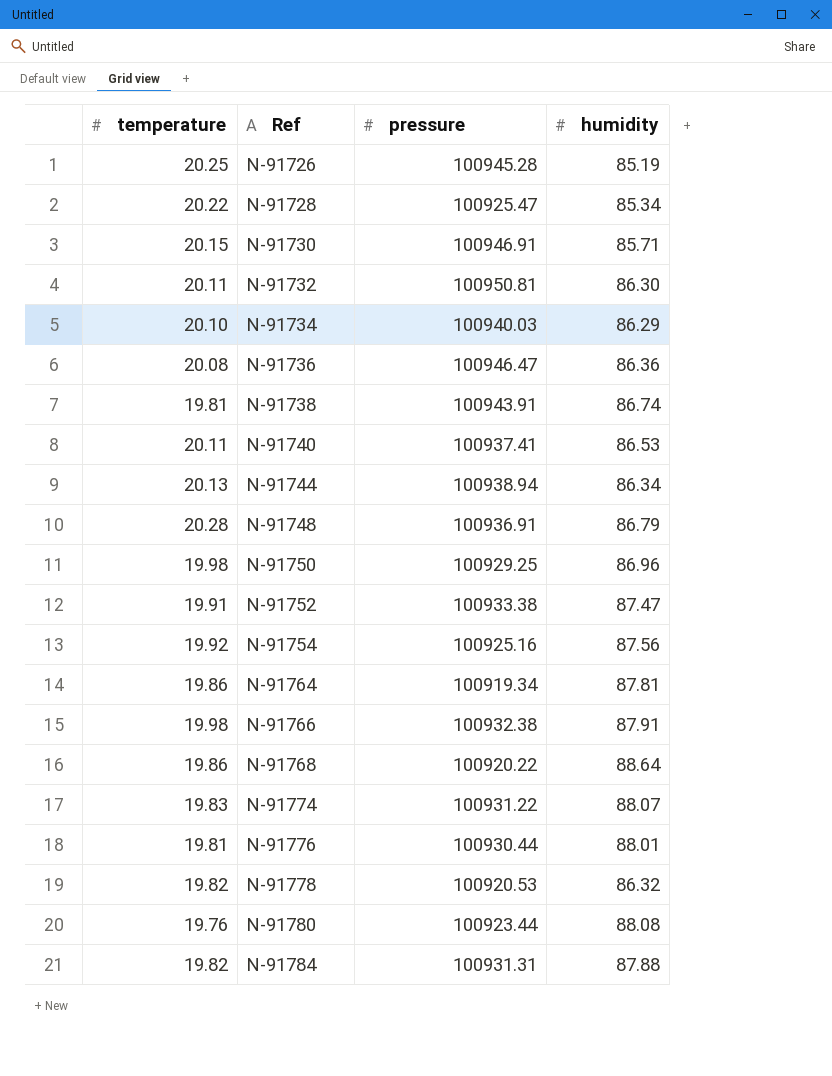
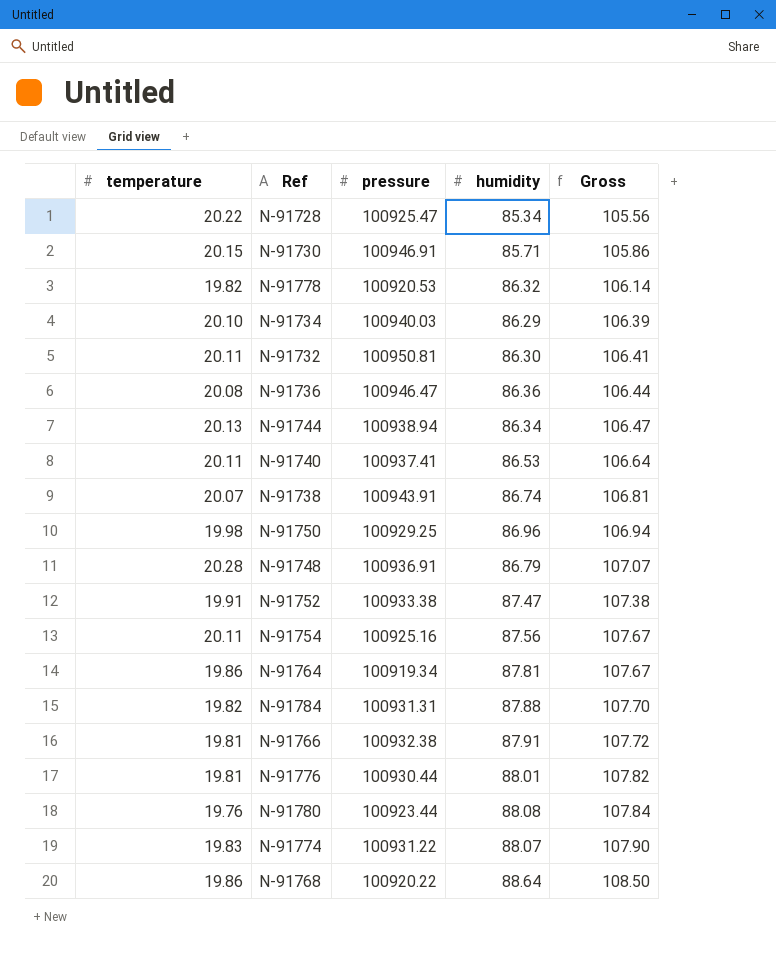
row order: Ref ascending -> Gross ascending
column Gross | formula: none -> [temperature] + [humidity]
row N-91726: 20.25 | 100945.28 | 85.19 -> none
N-91738 | temperature: 19.81 -> 20.07
N-91754 | temperature: 19.92 -> 20.11
N-91766 | temperature: 19.98 -> 19.81

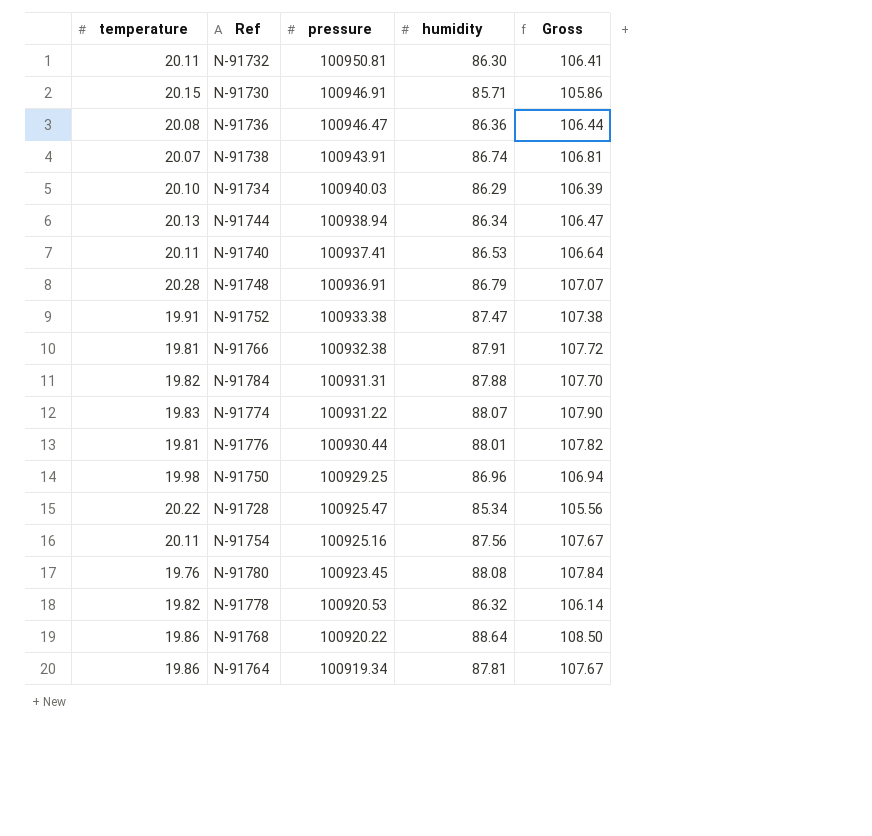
row order: Gross ascending -> pressure descending
N-91780 | pressure: 100923.44 -> 100923.45

